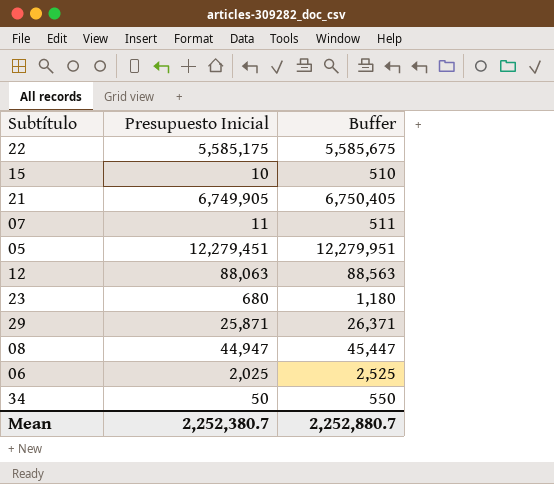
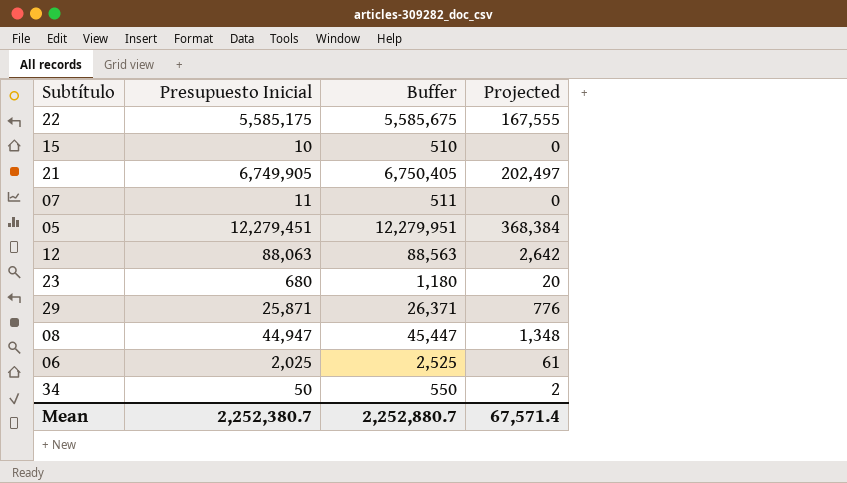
column Projected | formula: none -> [Presupuesto Inicial] * 0.03

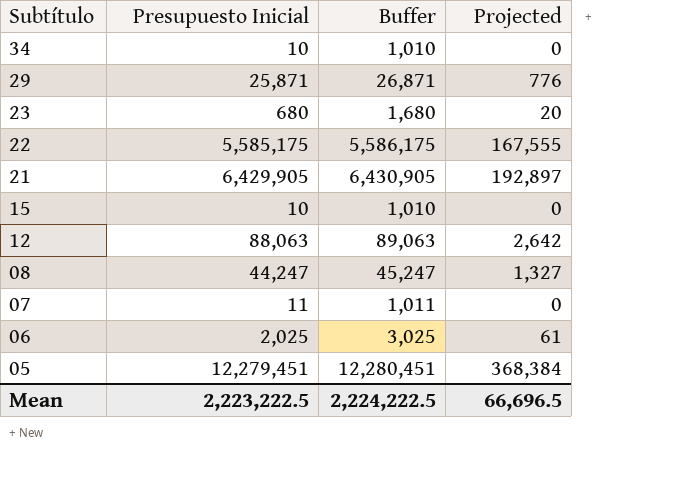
row order: none -> Subtítulo descending
column Buffer | formula: [Presupuesto Inicial] + 500 -> [Presupuesto Inicial] + 1000
34 | Presupuesto Inicial: 50 -> 10
34 | Projected: 2 -> 0
21 | Presupuesto Inicial: 6,749,905 -> 6,429,905
21 | Projected: 202,497 -> 192,897
08 | Presupuesto Inicial: 44,947 -> 44,247
08 | Projected: 1,348 -> 1,327
Mean | Presupuesto Inicial: 2,252,380.7 -> 2,223,222.5
Mean | Buffer: 2,252,880.7 -> 2,224,222.5
Mean | Projected: 67,571.4 -> 66,696.5

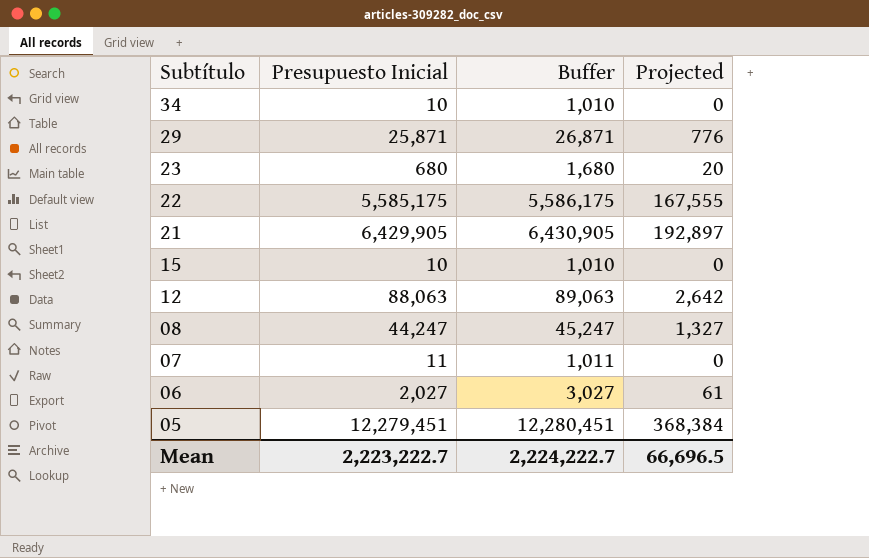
06 | Presupuesto Inicial: 2,025 -> 2,027
06 | Buffer: 3,025 -> 3,027
Mean | Presupuesto Inicial: 2,223,222.5 -> 2,223,222.7
Mean | Buffer: 2,224,222.5 -> 2,224,222.7

